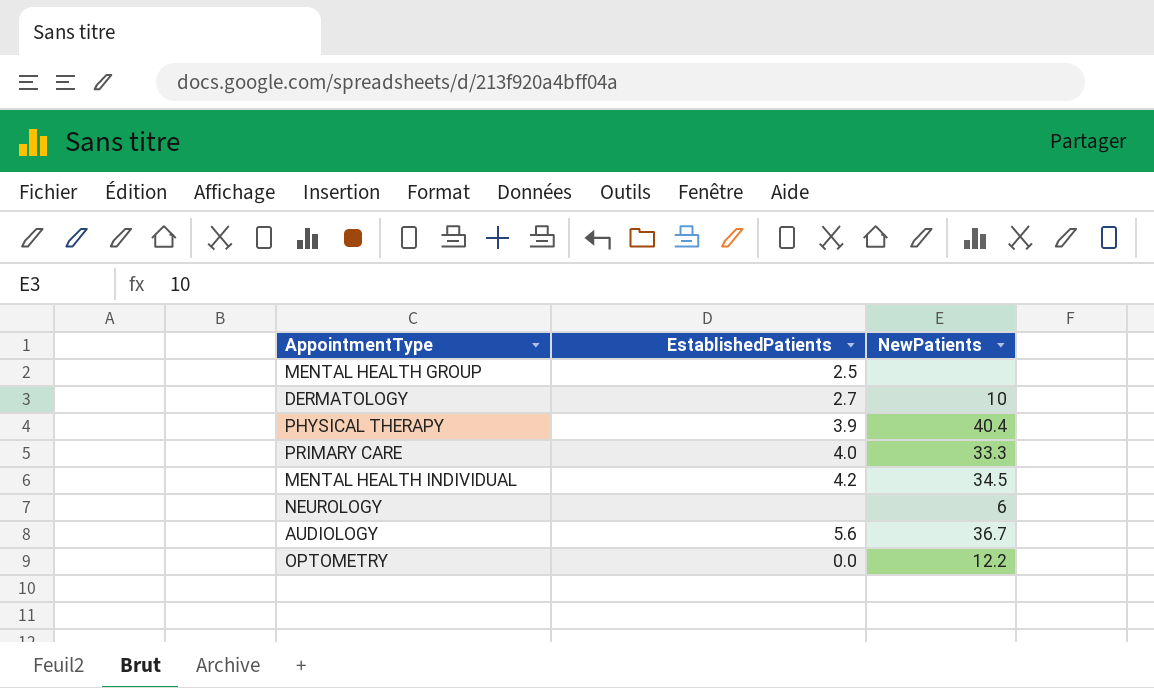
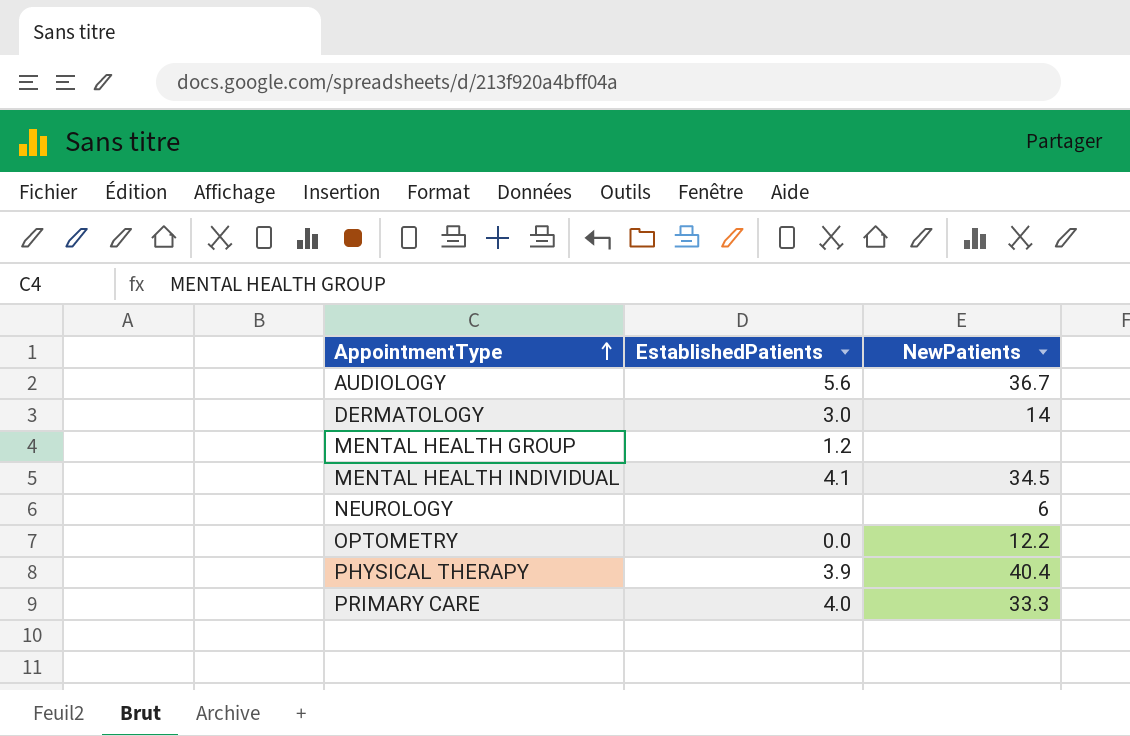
row order: none -> AppointmentType ascending
DERMATOLOGY | EstablishedPatients: 2.7 -> 3.0
DERMATOLOGY | NewPatients: 10 -> 14
MENTAL HEALTH GROUP | EstablishedPatients: 2.5 -> 1.2
MENTAL HEALTH INDIVIDUAL | EstablishedPatients: 4.2 -> 4.1

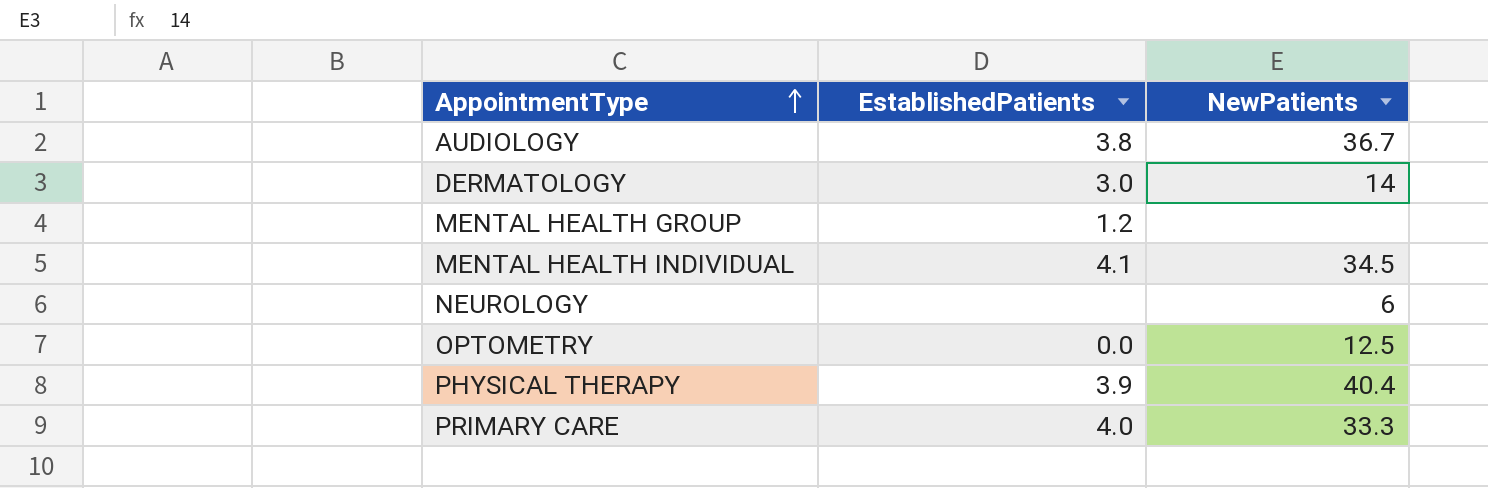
AUDIOLOGY | EstablishedPatients: 5.6 -> 3.8
OPTOMETRY | NewPatients: 12.2 -> 12.5

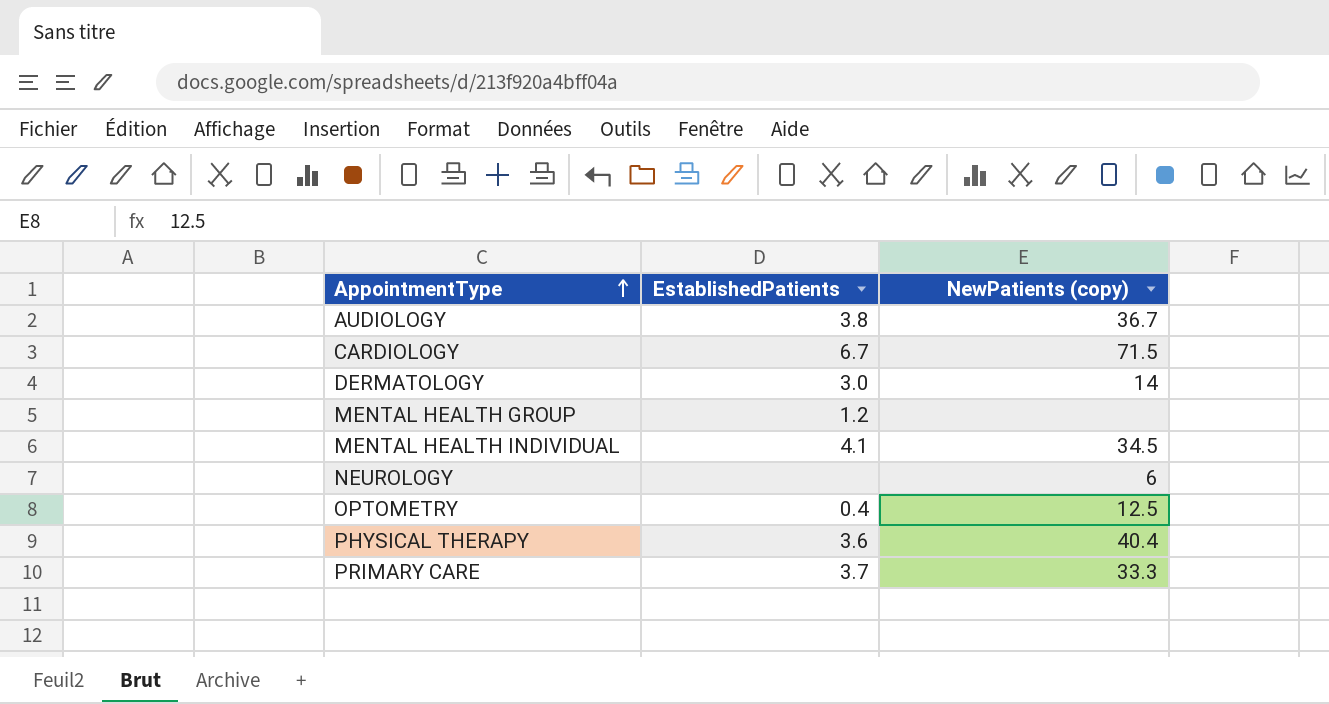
column name: NewPatients -> NewPatients (copy)
row CARDIOLOGY: none -> 6.7 | 71.5
OPTOMETRY | EstablishedPatients: 0.0 -> 0.4
PHYSICAL THERAPY | EstablishedPatients: 3.9 -> 3.6
PRIMARY CARE | EstablishedPatients: 4.0 -> 3.7

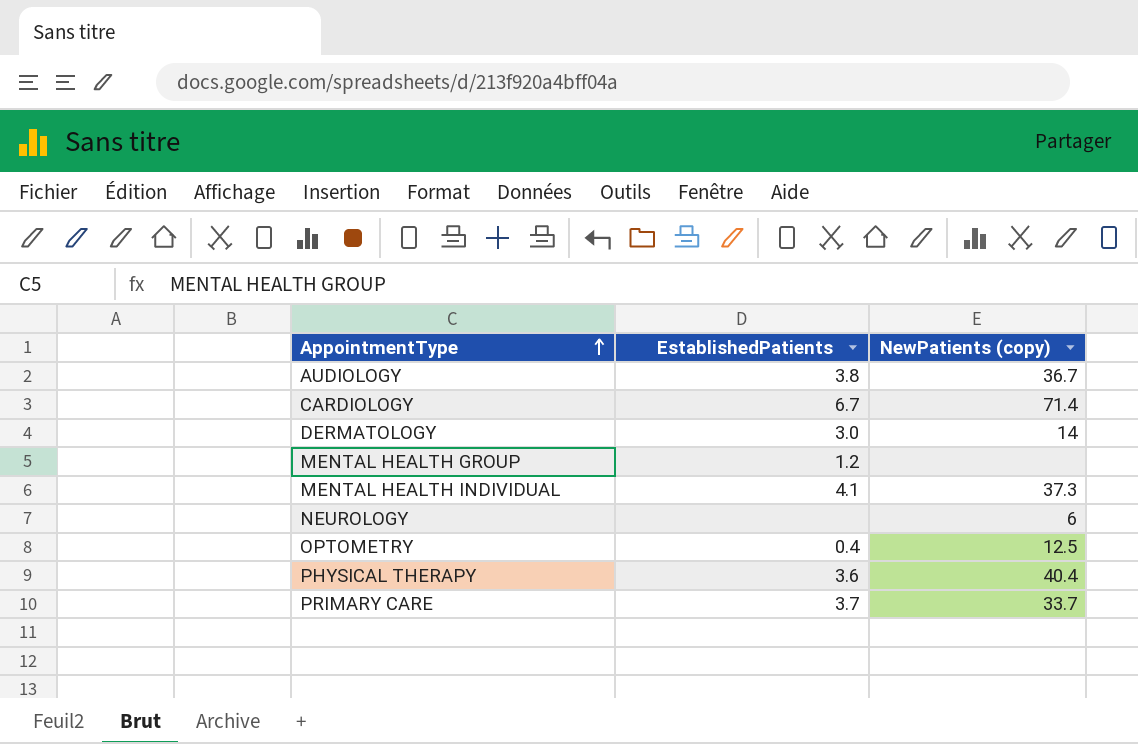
CARDIOLOGY | NewPatients (copy): 71.5 -> 71.4
MENTAL HEALTH INDIVIDUAL | NewPatients (copy): 34.5 -> 37.3
PRIMARY CARE | NewPatients (copy): 33.3 -> 33.7

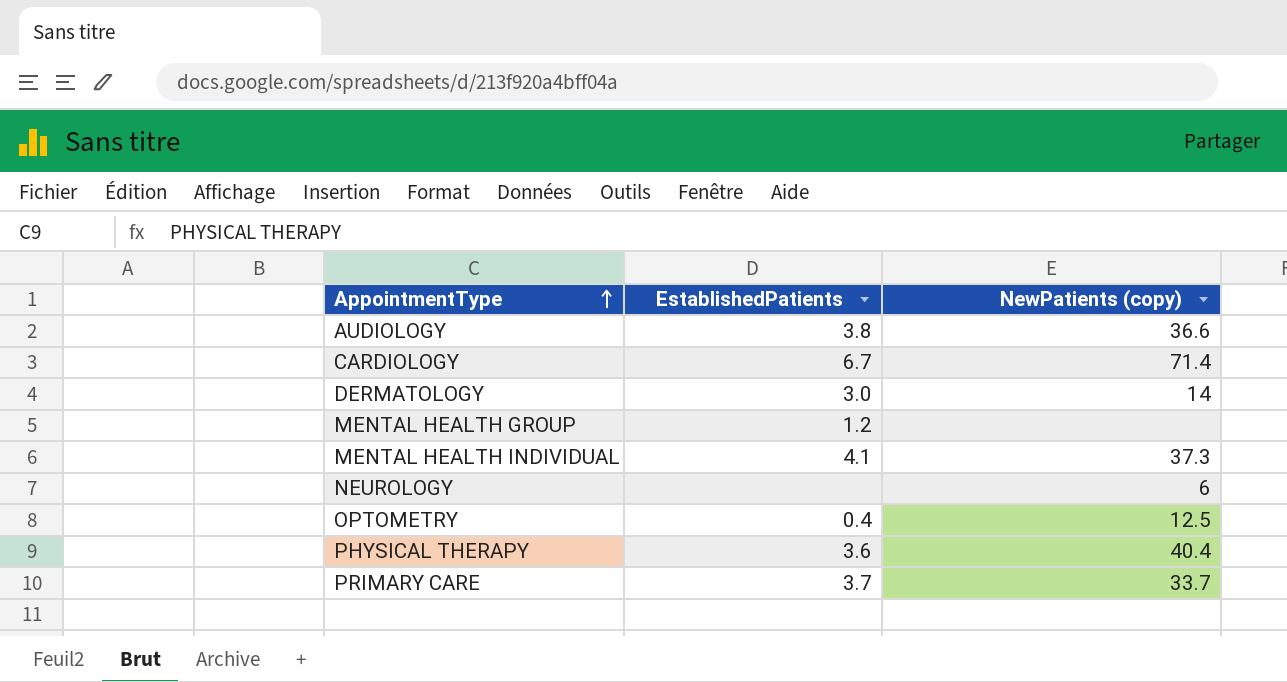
AUDIOLOGY | NewPatients (copy): 36.7 -> 36.6

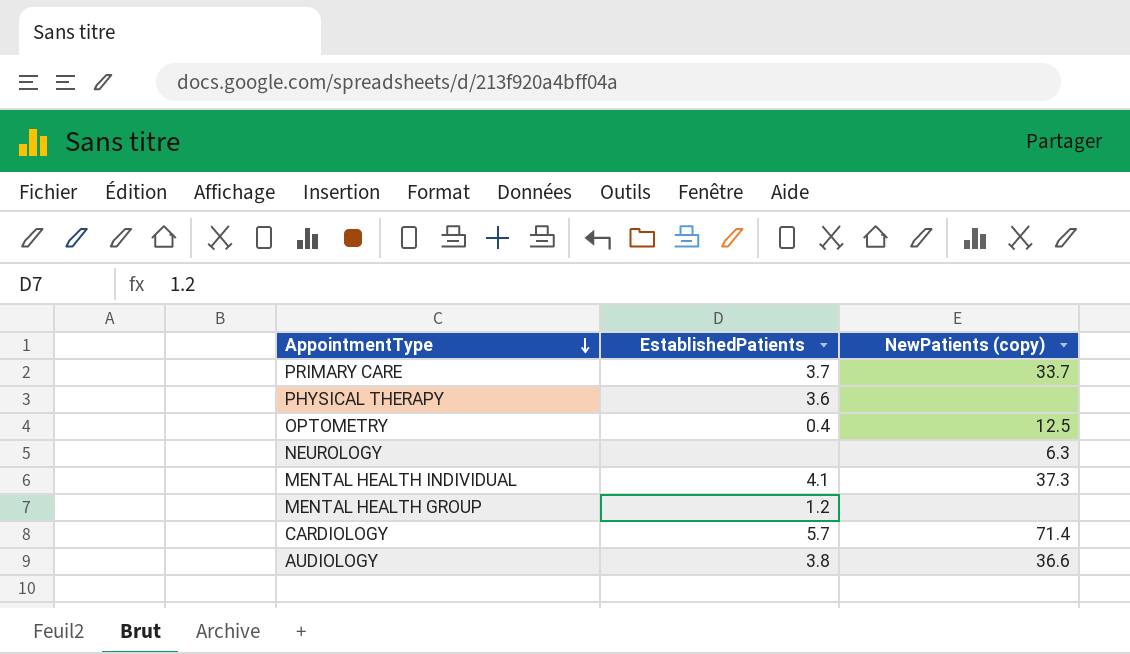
row order: AppointmentType ascending -> AppointmentType descending
row DERMATOLOGY: 3.0 | 14 -> none
PHYSICAL THERAPY | NewPatients (copy): 40.4 -> none
NEUROLOGY | NewPatients (copy): 6 -> 6.3
CARDIOLOGY | EstablishedPatients: 6.7 -> 5.7

